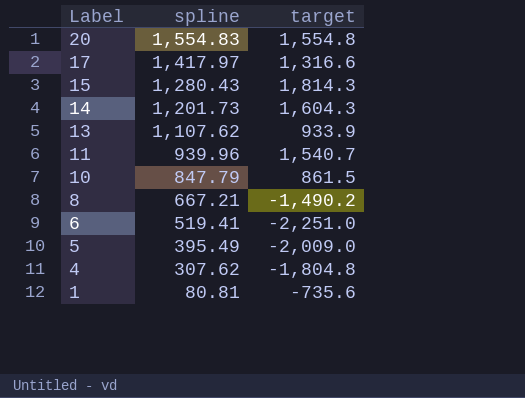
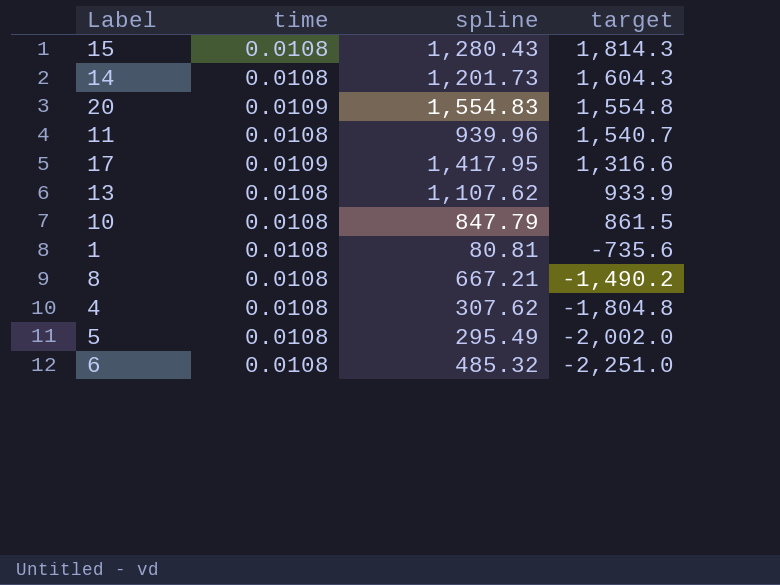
row order: Label descending -> target descending
column time | position: none -> 2
17 | spline: 1,417.97 -> 1,417.95
5 | spline: 395.49 -> 295.49
5 | target: -2,009.0 -> -2,002.0
6 | spline: 519.41 -> 485.32

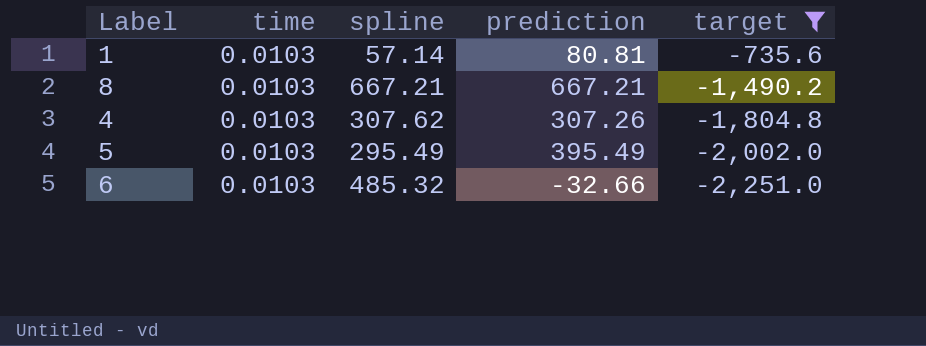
filter: none -> target <= -735.6
column prediction | position: none -> 4
1 | time: 0.0108 -> 0.0103
1 | spline: 80.81 -> 57.14
8 | time: 0.0108 -> 0.0103
4 | time: 0.0108 -> 0.0103
5 | time: 0.0108 -> 0.0103
6 | time: 0.0108 -> 0.0103

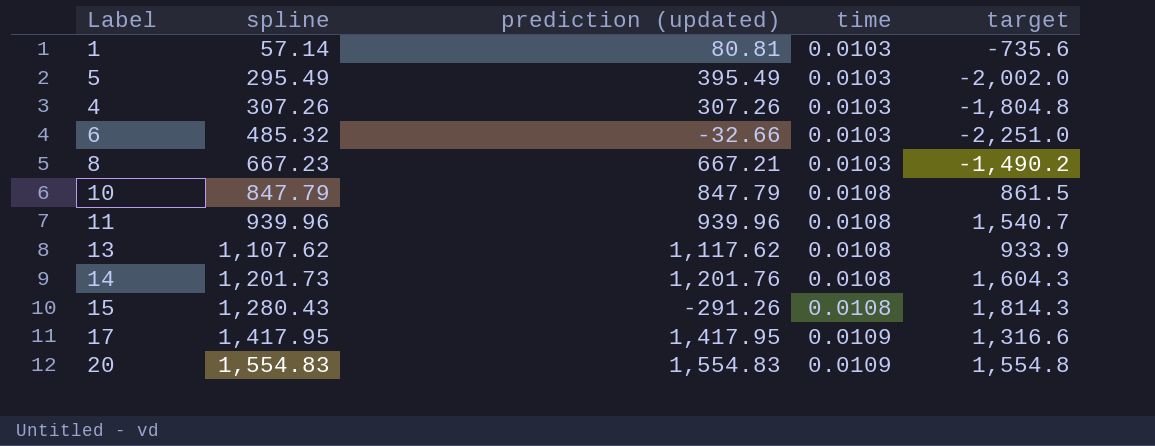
filter: target <= -735.6 -> none
row order: target descending -> spline ascending
column name: prediction -> prediction (updated)
column time | position: 2 -> 4
4 | spline: 307.62 -> 307.26
8 | spline: 667.21 -> 667.23

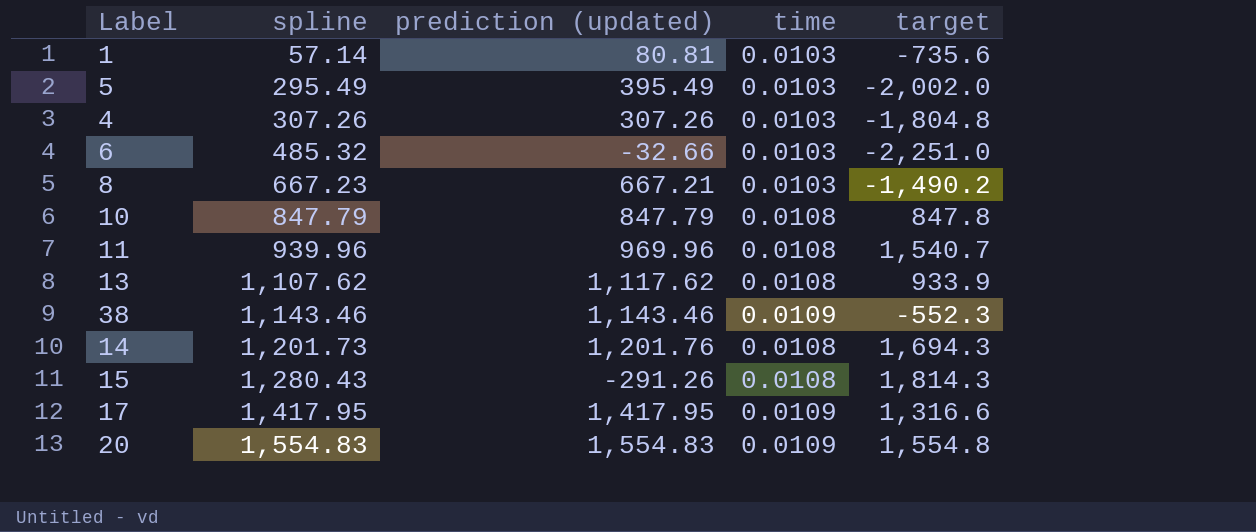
10 | target: 861.5 -> 847.8
11 | prediction (updated): 939.96 -> 969.96
row 38: none -> 1,143.46 | 1,143.46 | 0.0109 | -552.3
14 | target: 1,604.3 -> 1,694.3

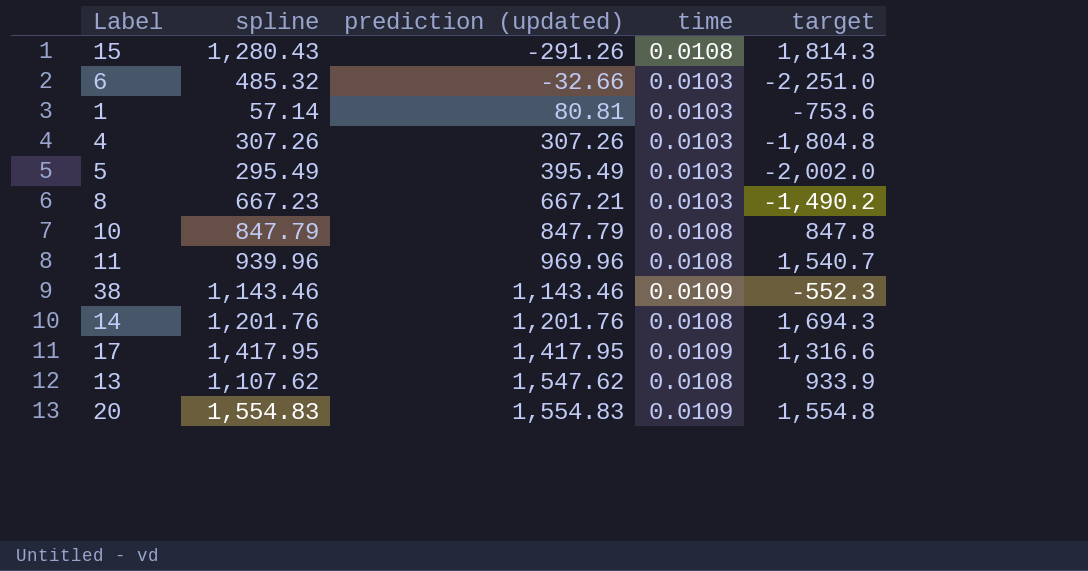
row order: spline ascending -> prediction (updated) ascending
1 | target: -735.6 -> -753.6
14 | spline: 1,201.73 -> 1,201.76
13 | prediction (updated): 1,117.62 -> 1,547.62

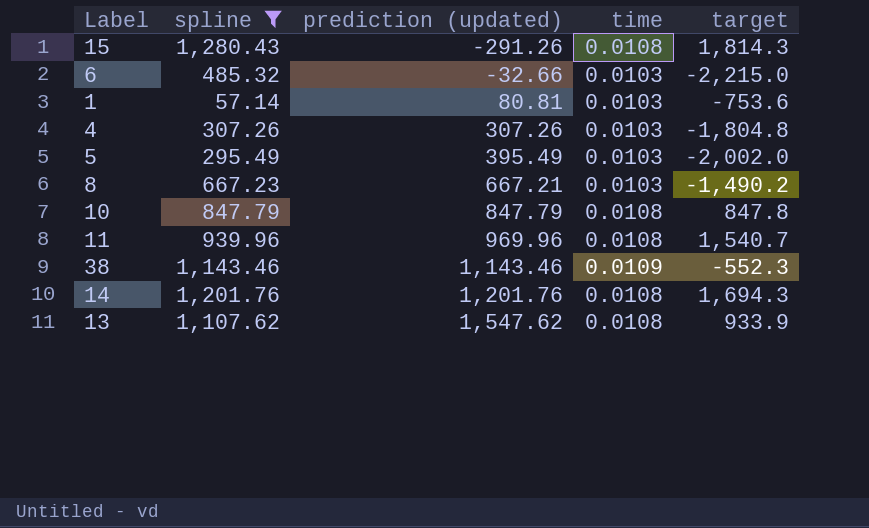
filter: none -> spline <= 1,280.43
6 | target: -2,251.0 -> -2,215.0

